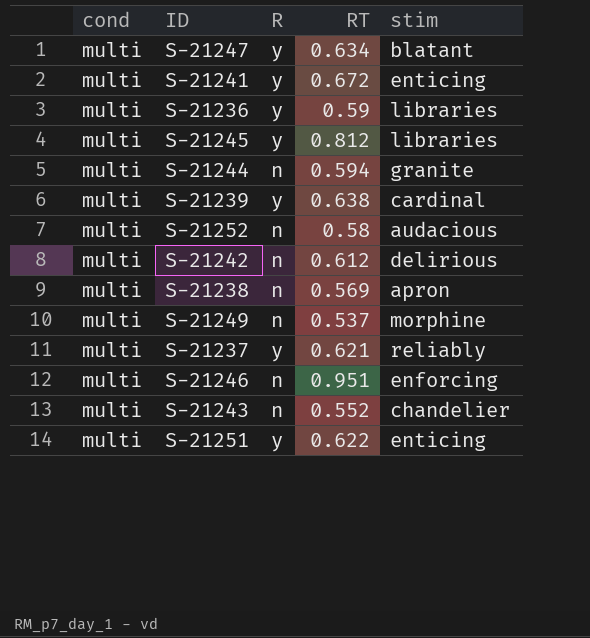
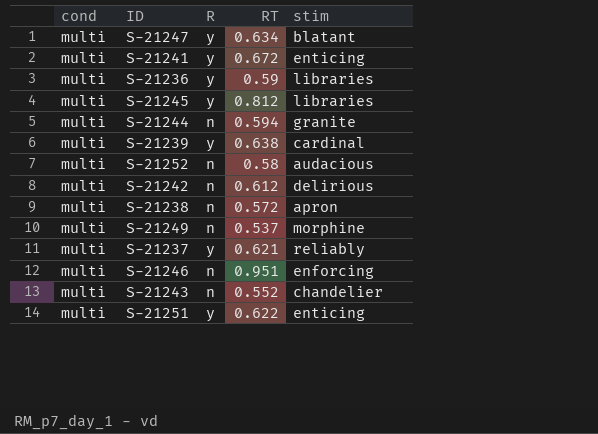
S-21238 | RT: 0.569 -> 0.572

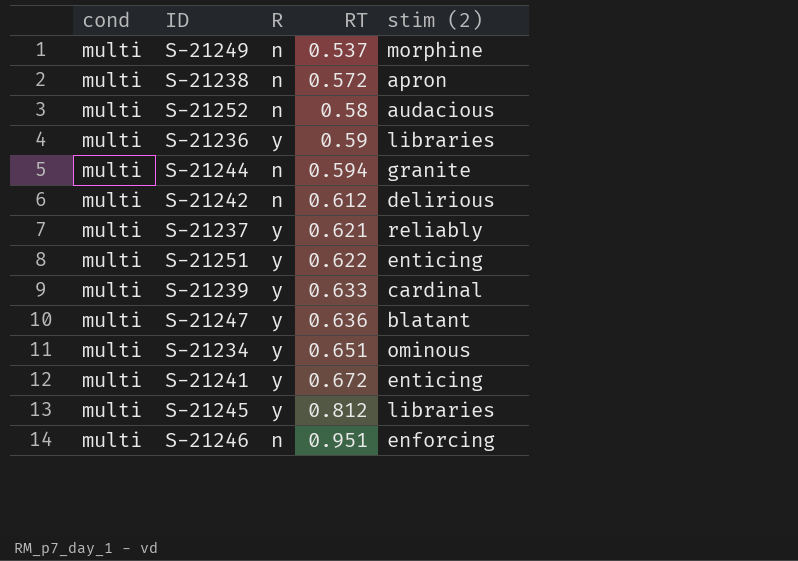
row order: none -> RT ascending
column name: stim -> stim (2)
row S-21243: multi | n | 0.552 | chandelier -> none
S-21239 | RT: 0.638 -> 0.633
S-21247 | RT: 0.634 -> 0.636
row S-21234: none -> multi | y | 0.651 | ominous

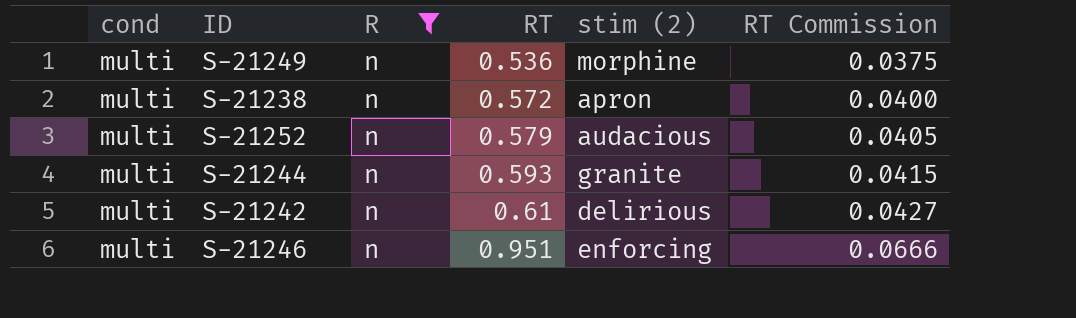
filter: none -> R = n
column RT Commission | formula: none -> [RT] * 0.07
S-21249 | RT: 0.537 -> 0.536
S-21252 | RT: 0.58 -> 0.579
S-21244 | RT: 0.594 -> 0.593
S-21242 | RT: 0.612 -> 0.61

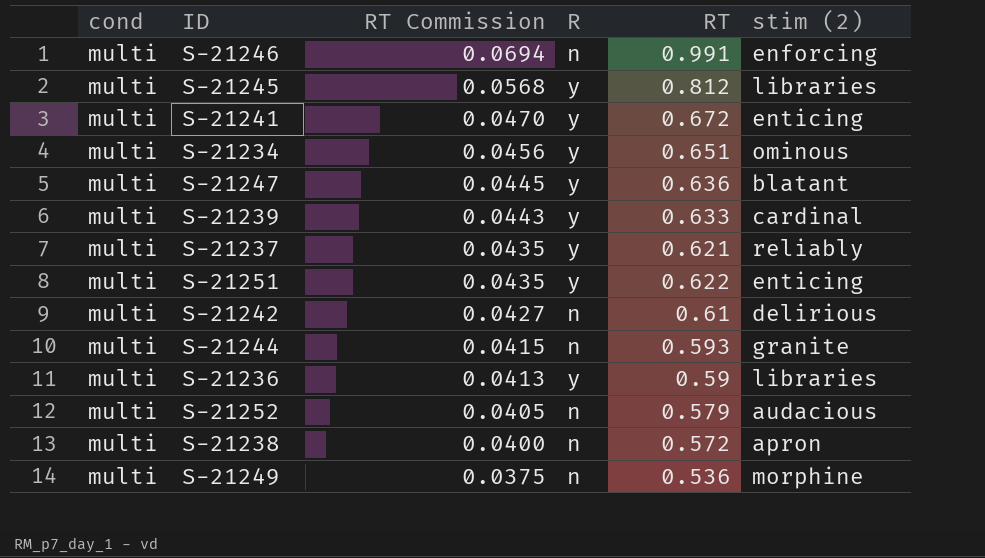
filter: R = n -> none
row order: RT ascending -> RT Commission descending
column RT Commission | position: 6 -> 3
S-21246 | RT Commission: 0.0666 -> 0.0694
S-21246 | RT: 0.951 -> 0.991

